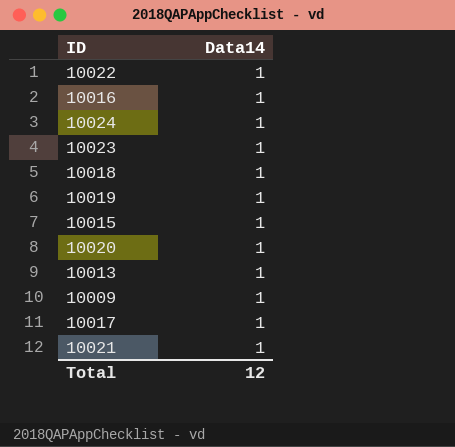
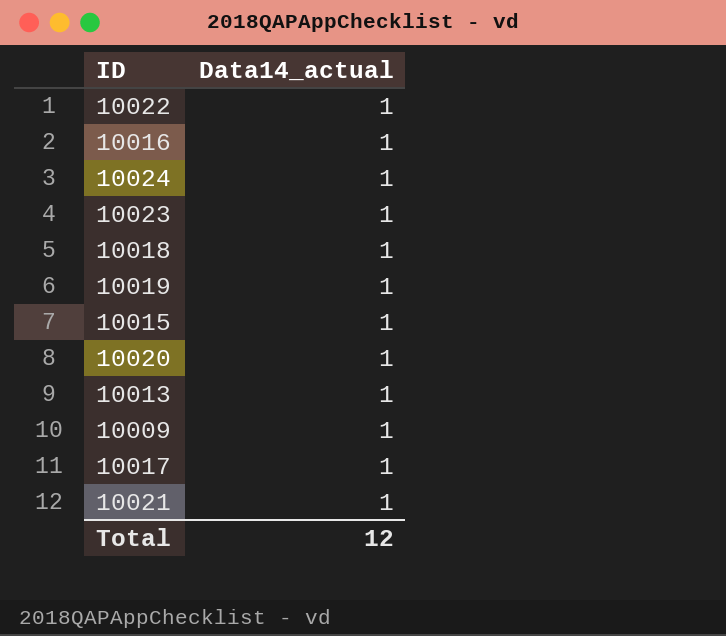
column name: Data14 -> Data14_actual

